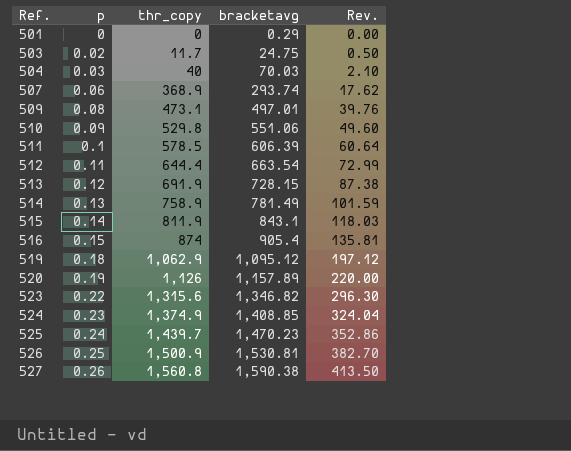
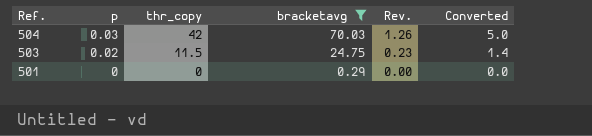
filter: none -> bracketavg <= 70.03
row order: Ref. ascending -> Ref. descending
column Rev. | formula: [p] * [bracketavg] -> [p] * [thr_copy]
column Converted | formula: none -> [thr_copy] * 0.12
504 | thr_copy: 40 -> 42
503 | thr_copy: 11.7 -> 11.5

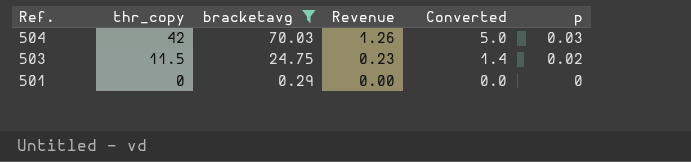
column name: Rev. -> Revenue
column p | position: 2 -> 6

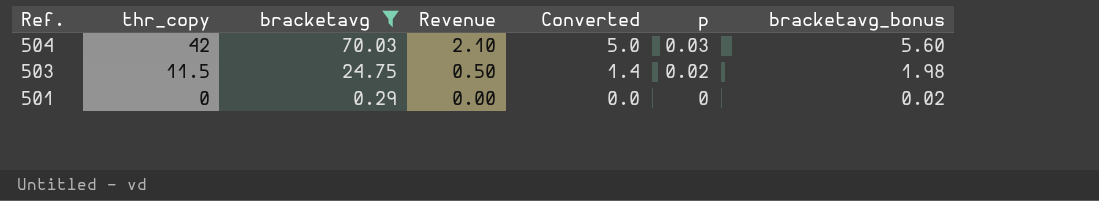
column Revenue | formula: [thr_copy] * [p] -> [bracketavg] * [p]
column bracketavg_bonus | formula: none -> [bracketavg] * 0.08

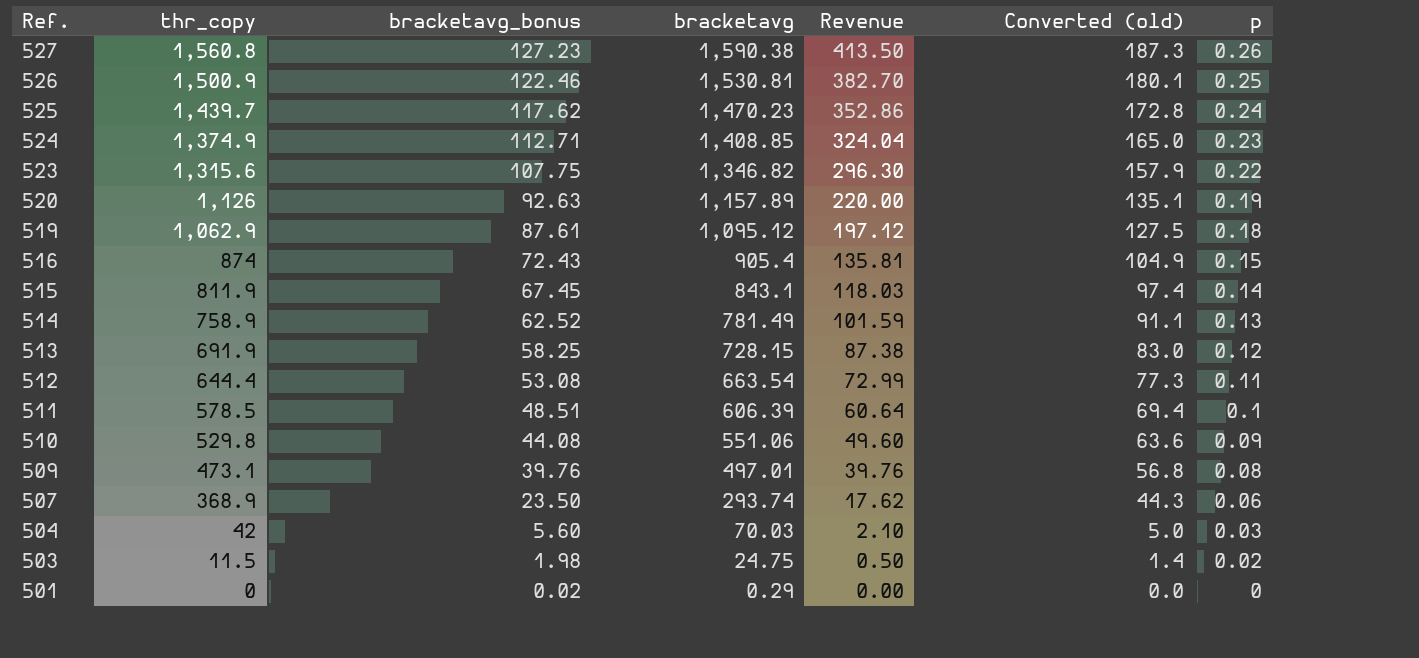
filter: bracketavg <= 70.03 -> none
column bracketavg_bonus | position: 7 -> 3
column name: Converted -> Converted (old)

